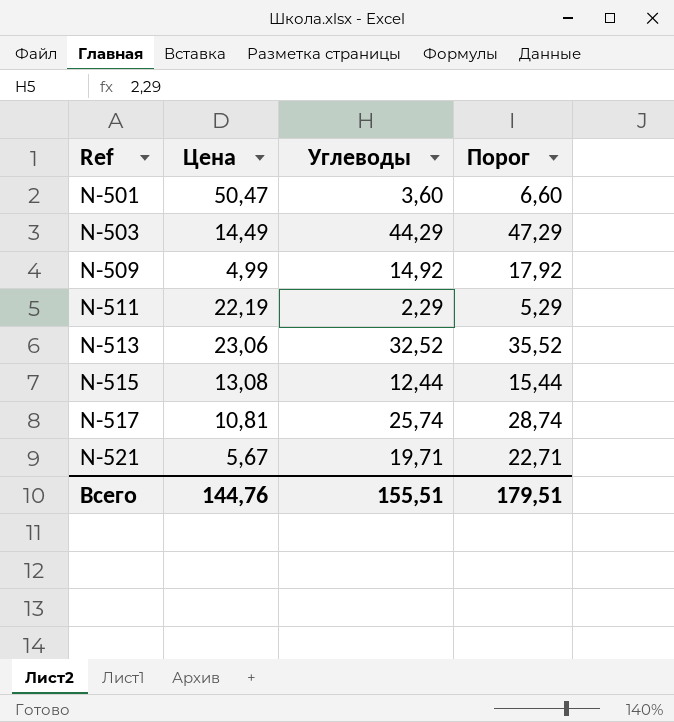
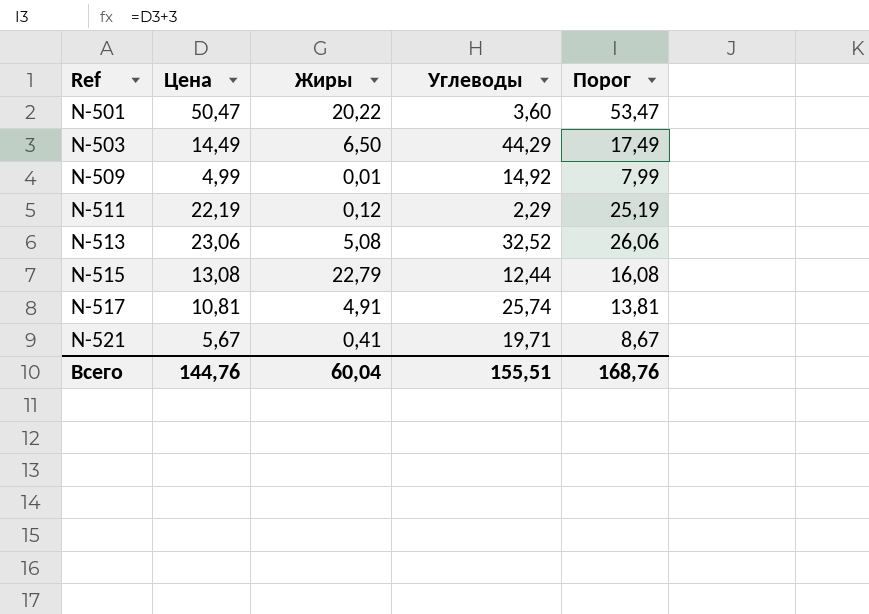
column Жиры | position: none -> 3
column Порог | formula: [Углеводы] + 3 -> [Цена] + 3
Всего | Порог: 179,51 -> 168,76

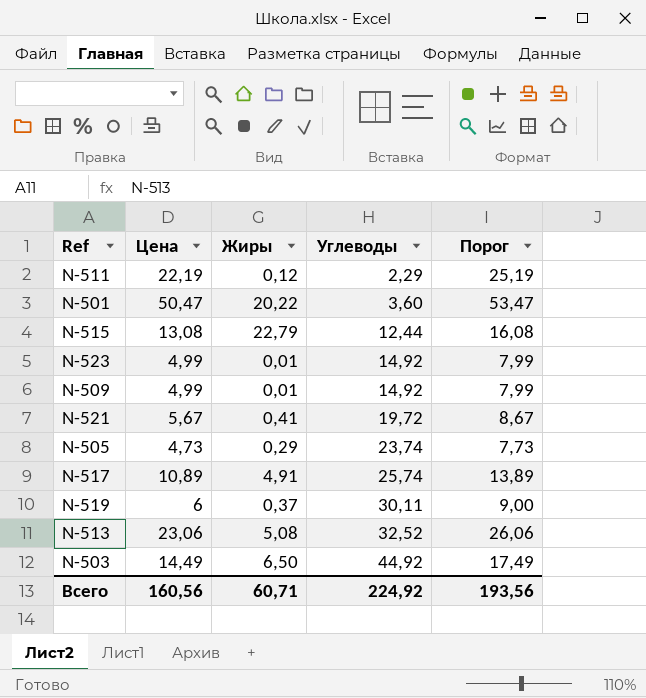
row order: Ref ascending -> Углеводы ascending
row N-523: none -> 4,99 | 0,01 | 14,92 | 7,99
N-521 | Углеводы: 19,71 -> 19,72
row N-505: none -> 4,73 | 0,29 | 23,74 | 7,73
N-517 | Цена: 10,81 -> 10,89
N-517 | Порог: 13,81 -> 13,89
row N-519: none -> 6 | 0,37 | 30,11 | 9,00
N-503 | Углеводы: 44,29 -> 44,92
Всего | Цена: 144,76 -> 160,56
Всего | Жиры: 60,04 -> 60,71
Всего | Углеводы: 155,51 -> 224,92
Всего | Порог: 168,76 -> 193,56

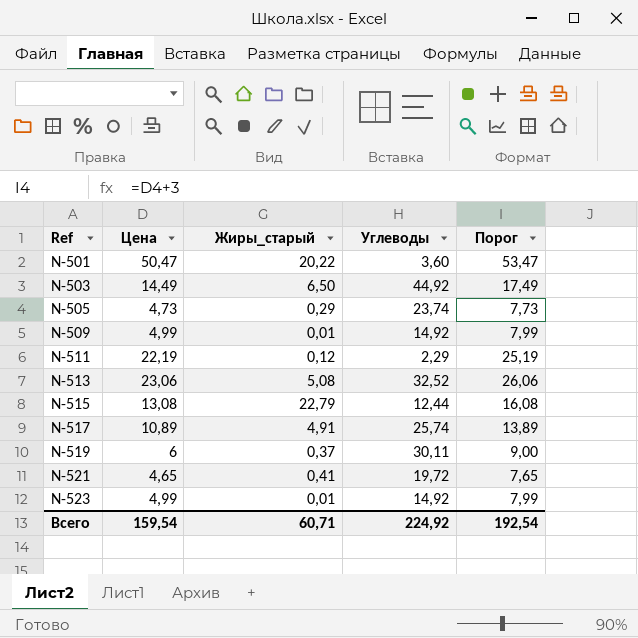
row order: Углеводы ascending -> Ref ascending
column name: Жиры -> Жиры_старый
N-521 | Цена: 5,67 -> 4,65
N-521 | Порог: 8,67 -> 7,65
Всего | Цена: 160,56 -> 159,54
Всего | Порог: 193,56 -> 192,54

